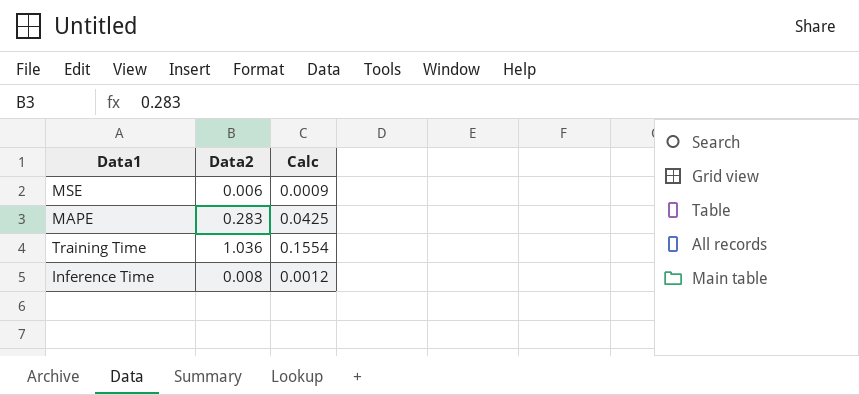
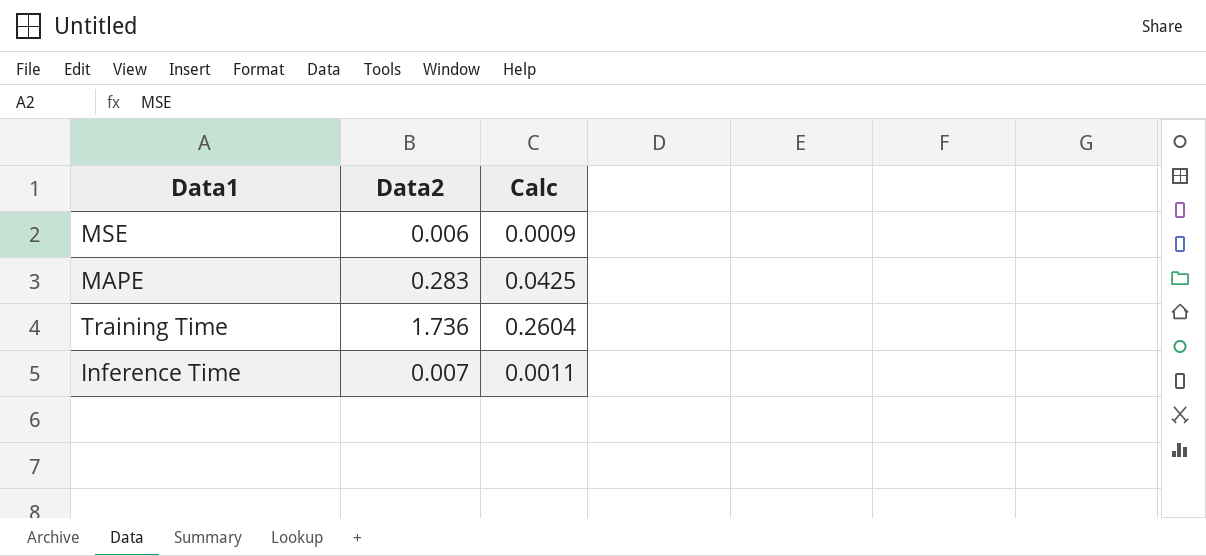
Training Time | Data2: 1.036 -> 1.736
Training Time | Calc: 0.1554 -> 0.2604
Inference Time | Data2: 0.008 -> 0.007
Inference Time | Calc: 0.0012 -> 0.0011

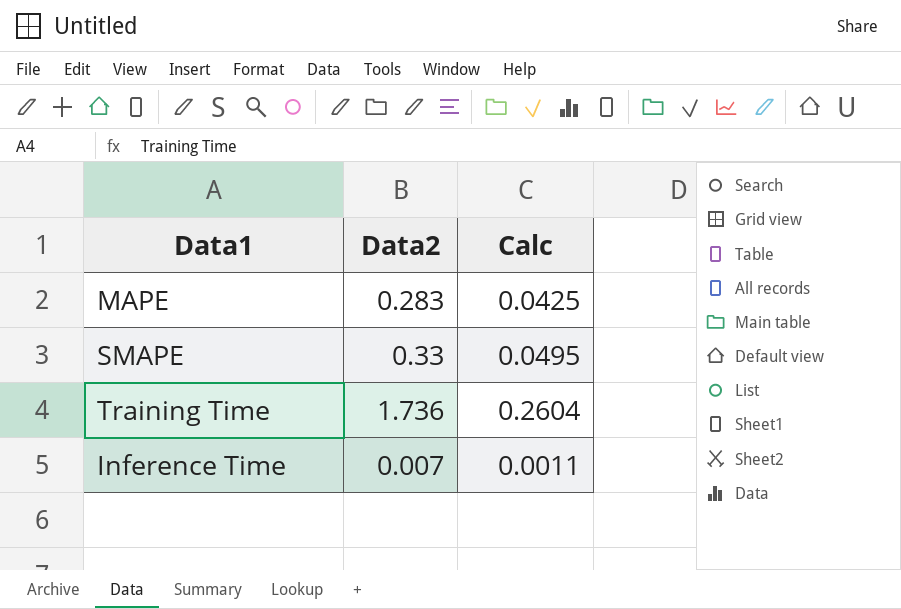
row MSE: 0.006 | 0.0009 -> none
row SMAPE: none -> 0.33 | 0.0495

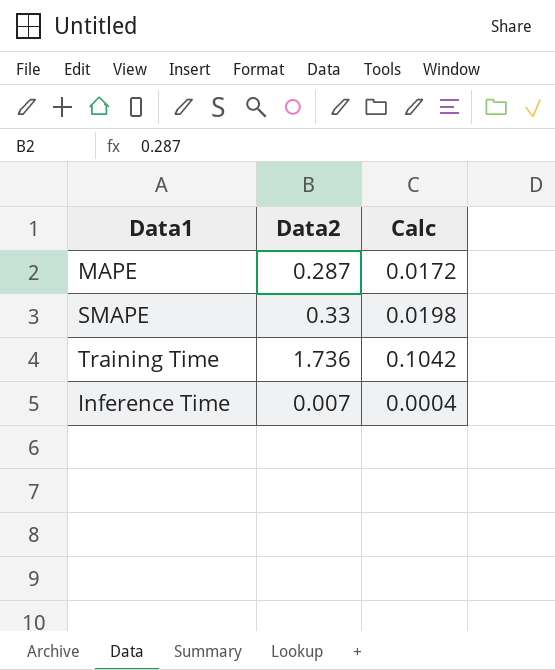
column Calc | formula: [Data2] * 0.15 -> [Data2] * 0.06
MAPE | Data2: 0.283 -> 0.287

